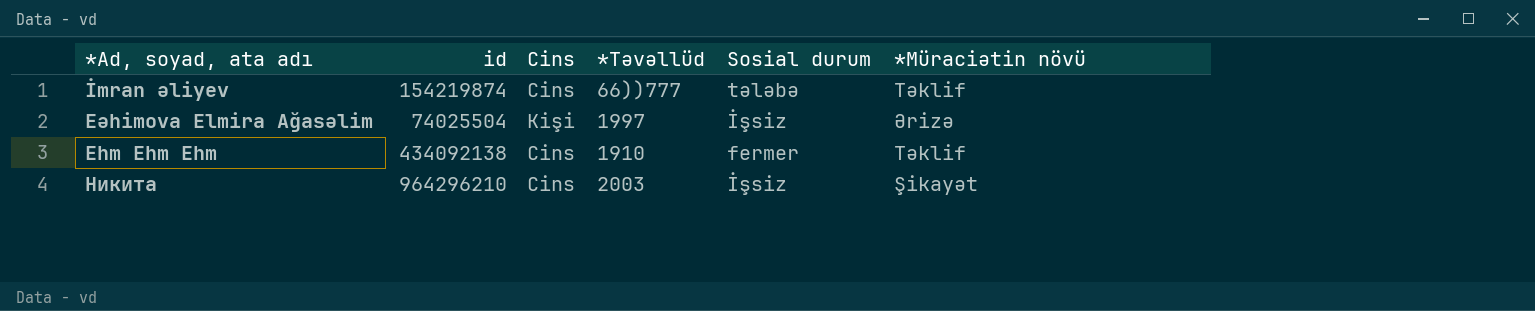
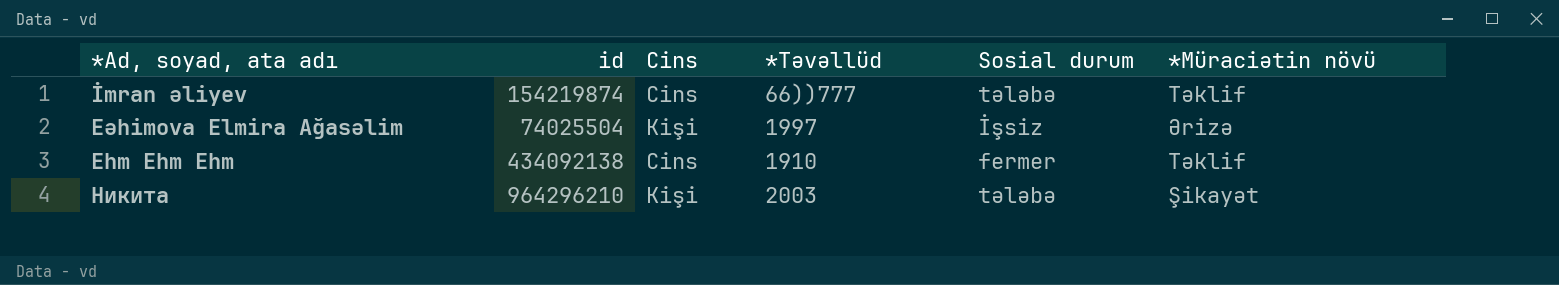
Никита | Cins: Cins -> Kişi
Никита | Sosial durum: İşsiz -> tələbə

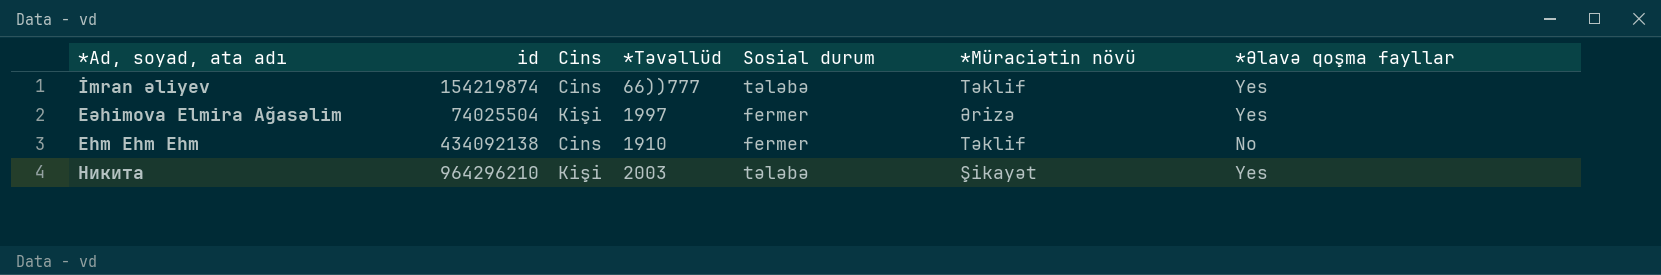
column *Əlavə qoşma fayllar | position: none -> 7
Eəhimova Elmira Ağasəlim | Sosial durum: İşsiz -> fermer

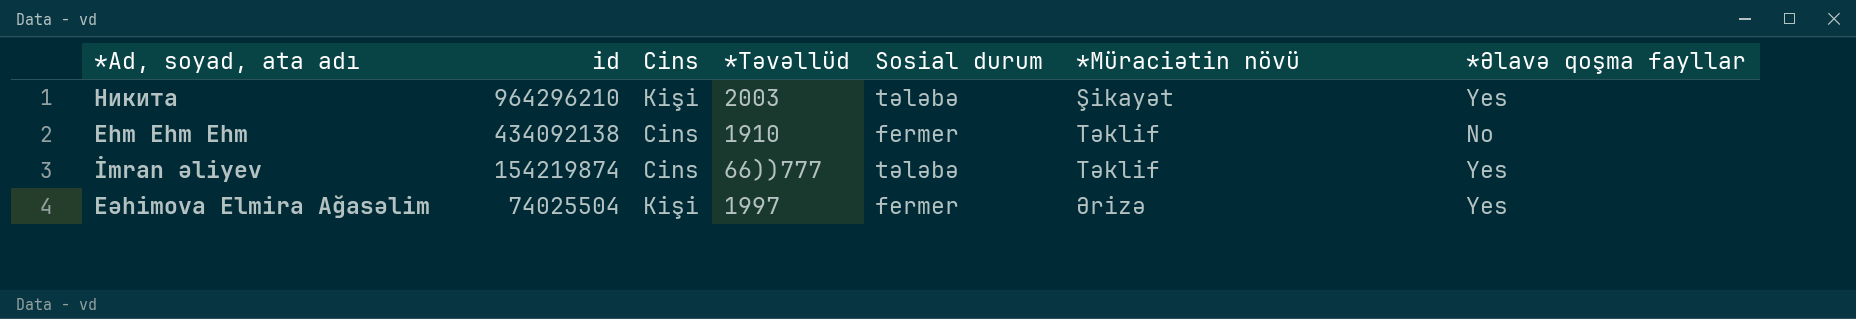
row order: none -> id descending

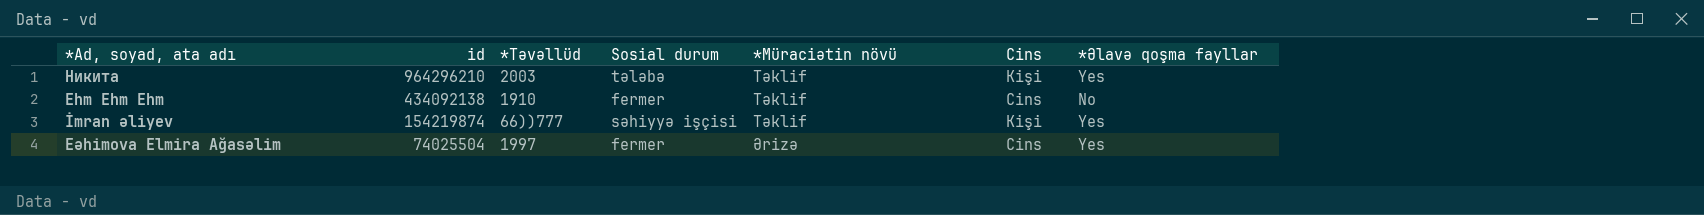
column Cins | position: 3 -> 6
Никита | *Müraciətin növü: Şikayət -> Təklif
İmran əliyev | Sosial durum: tələbə -> səhiyyə işçisi
İmran əliyev | Cins: Cins -> Kişi
Eəhimova Elmira Ağasəlim | Cins: Kişi -> Cins

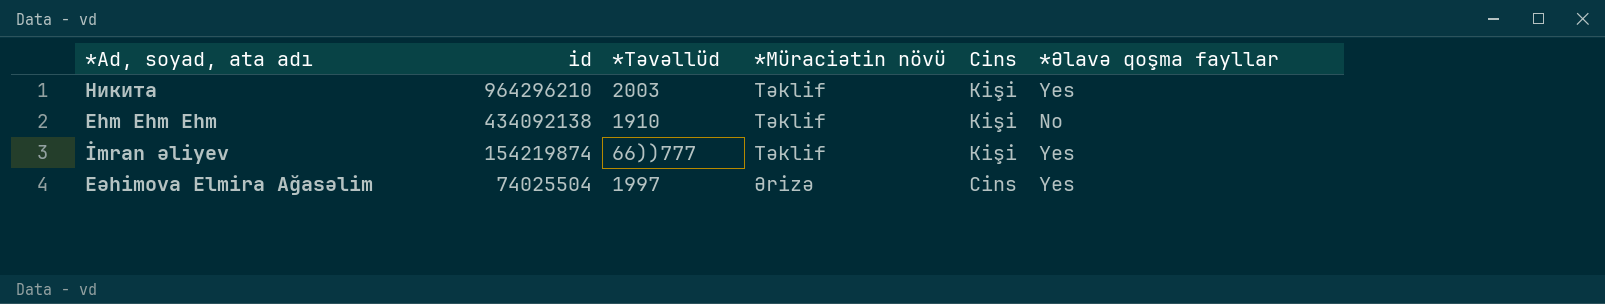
column Sosial durum | position: 4 -> none
Ehm Ehm Ehm | Cins: Cins -> Kişi

